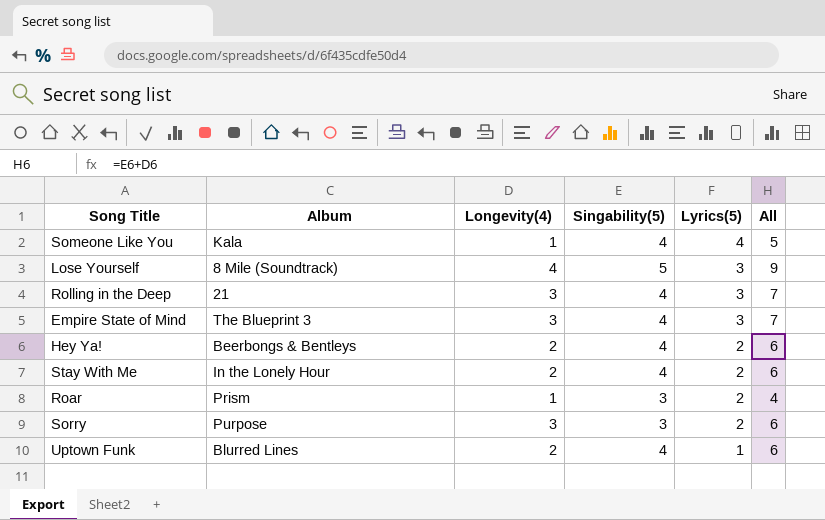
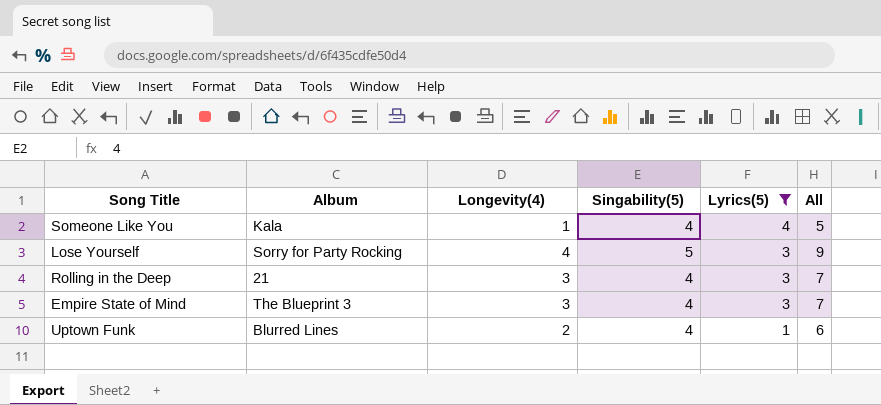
filter: none -> Lyrics(5) != 2
Lose Yourself | Album: 8 Mile (Soundtrack) -> Sorry for Party Rocking

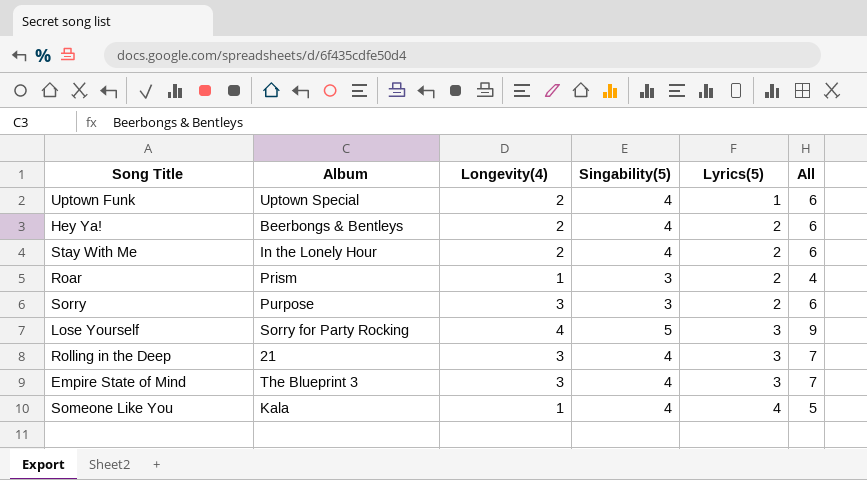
filter: Lyrics(5) != 2 -> none
row order: Lyrics(5) descending -> Lyrics(5) ascending
Uptown Funk | Album: Blurred Lines -> Uptown Special

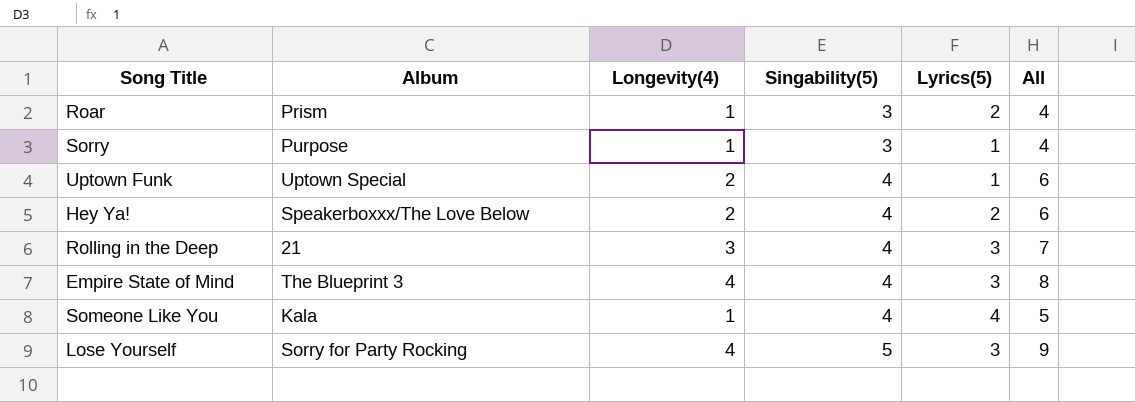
row order: Lyrics(5) ascending -> Singability(5) ascending
row Stay With Me: In the Lonely Hour | 2 | 4 | 2 | 6 -> none
Sorry | Longevity(4): 3 -> 1
Sorry | Lyrics(5): 2 -> 1
Sorry | All: 6 -> 4
Hey Ya! | Album: Beerbongs & Bentleys -> Speakerboxxx/The Love Below
Empire State of Mind | Longevity(4): 3 -> 4
Empire State of Mind | All: 7 -> 8

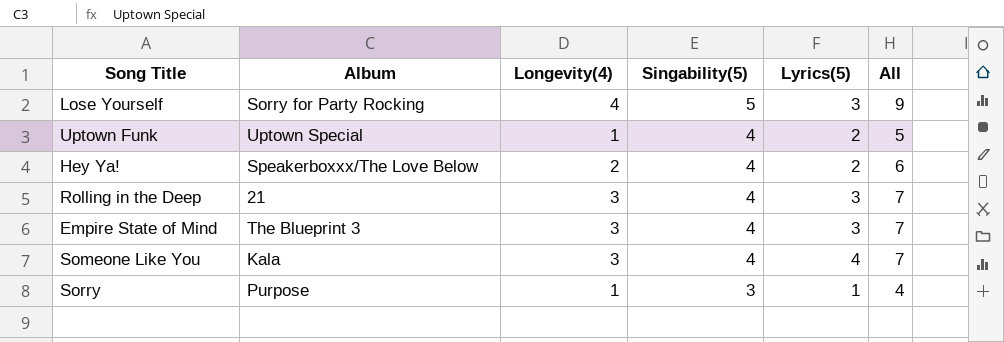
row order: Singability(5) ascending -> Singability(5) descending
row Roar: Prism | 1 | 3 | 2 | 4 -> none
Uptown Funk | Longevity(4): 2 -> 1
Uptown Funk | Lyrics(5): 1 -> 2
Uptown Funk | All: 6 -> 5
Empire State of Mind | Longevity(4): 4 -> 3
Empire State of Mind | All: 8 -> 7
Someone Like You | Longevity(4): 1 -> 3
Someone Like You | All: 5 -> 7

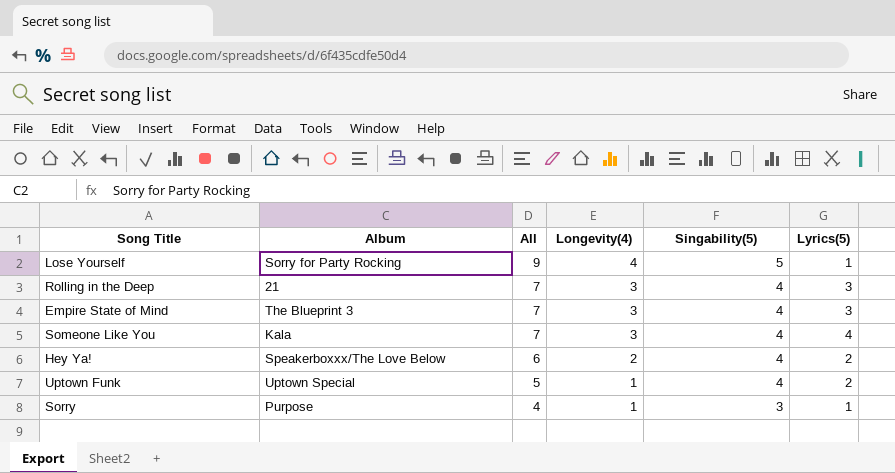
row order: Singability(5) descending -> All descending
column All | position: 6 -> 3
Lose Yourself | Lyrics(5): 3 -> 1

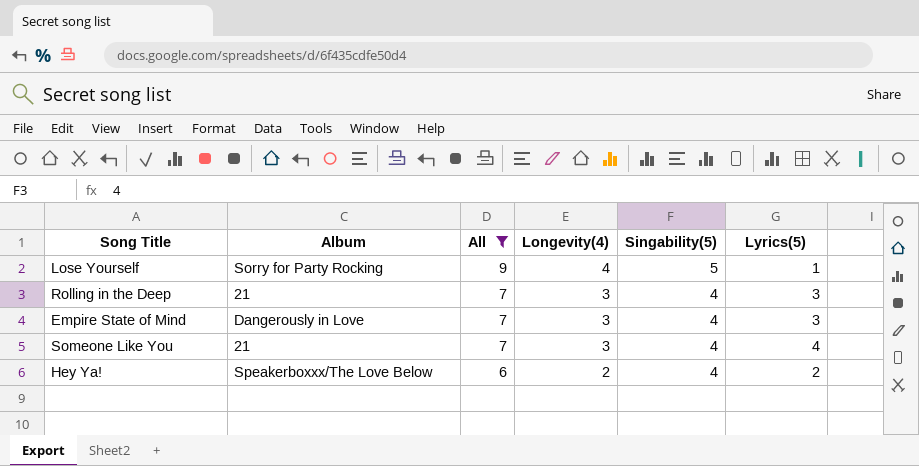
filter: none -> All >= 6
Empire State of Mind | Album: The Blueprint 3 -> Dangerously in Love
Someone Like You | Album: Kala -> 21

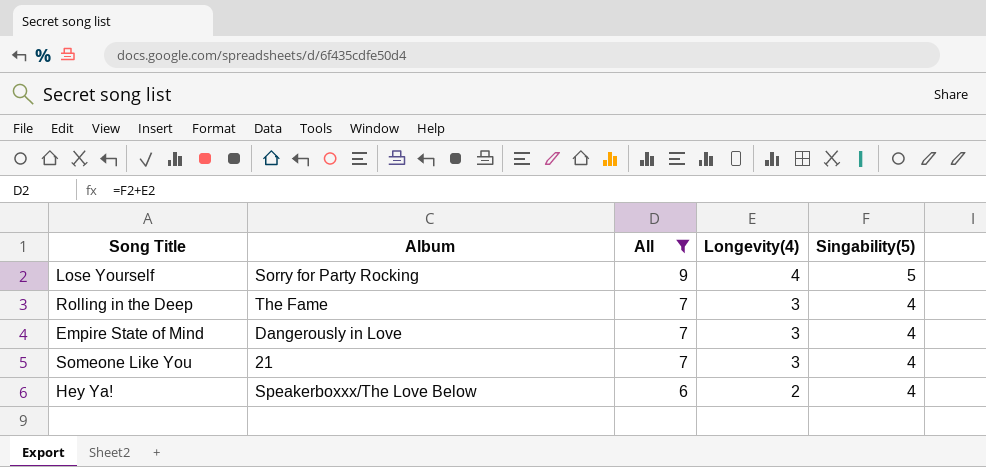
column Lyrics(5) | position: 6 -> none
Rolling in the Deep | Album: 21 -> The Fame

